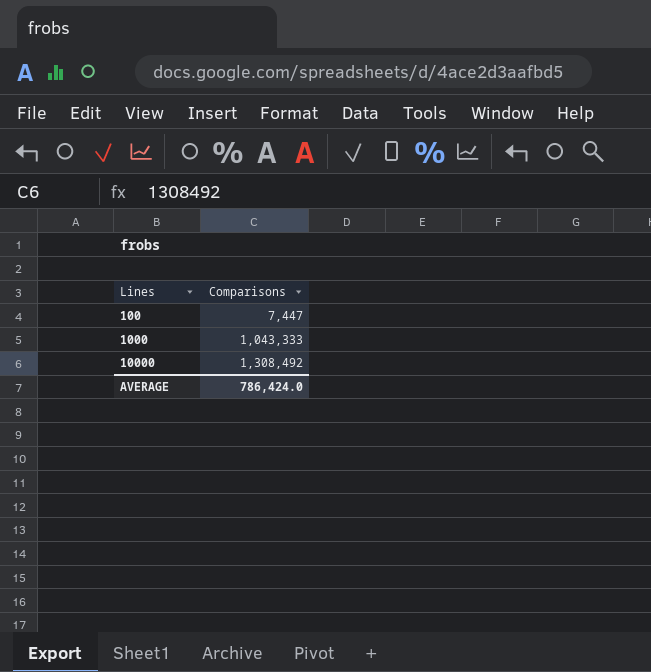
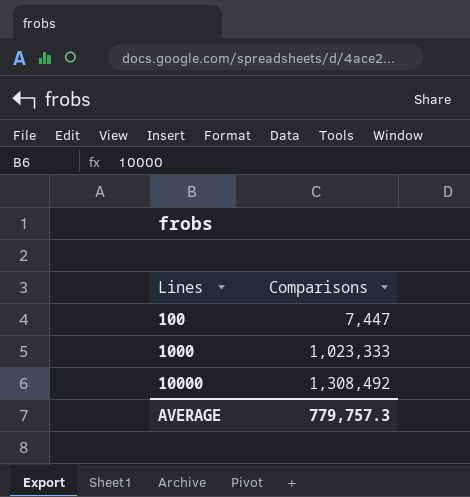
1000 | Comparisons: 1,043,333 -> 1,023,333
AVERAGE | Comparisons: 786,424.0 -> 779,757.3

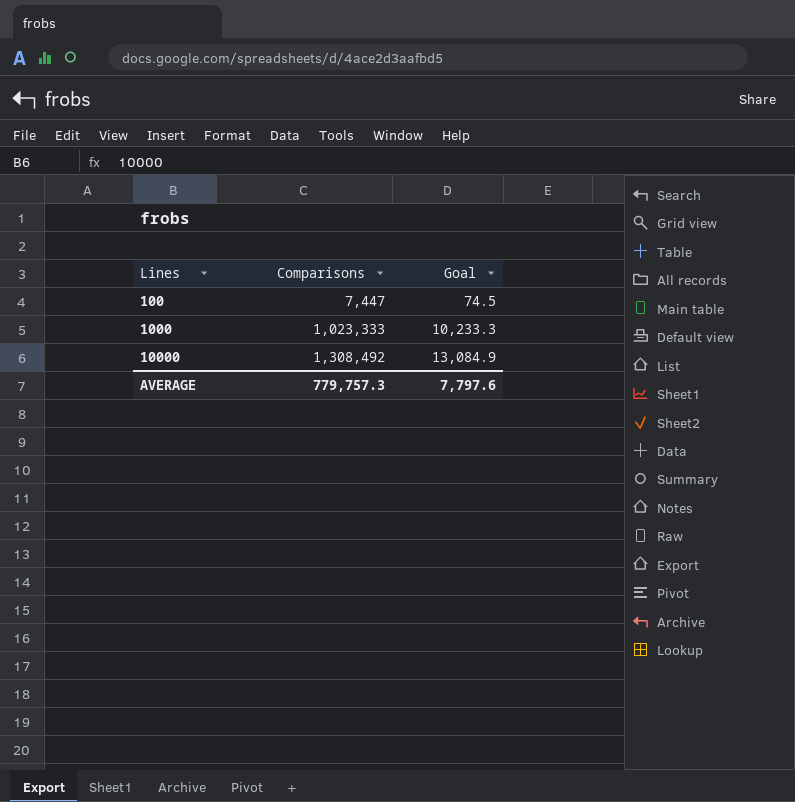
column Goal | formula: none -> [Comparisons] * 0.01

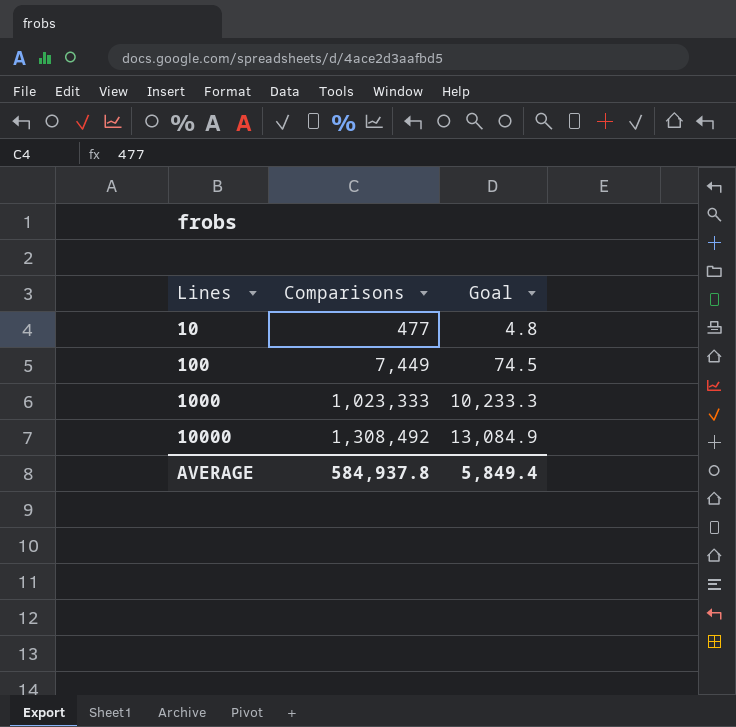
row 10: none -> 477 | 4.8
100 | Comparisons: 7,447 -> 7,449
AVERAGE | Comparisons: 779,757.3 -> 584,937.8
AVERAGE | Goal: 7,797.6 -> 5,849.4

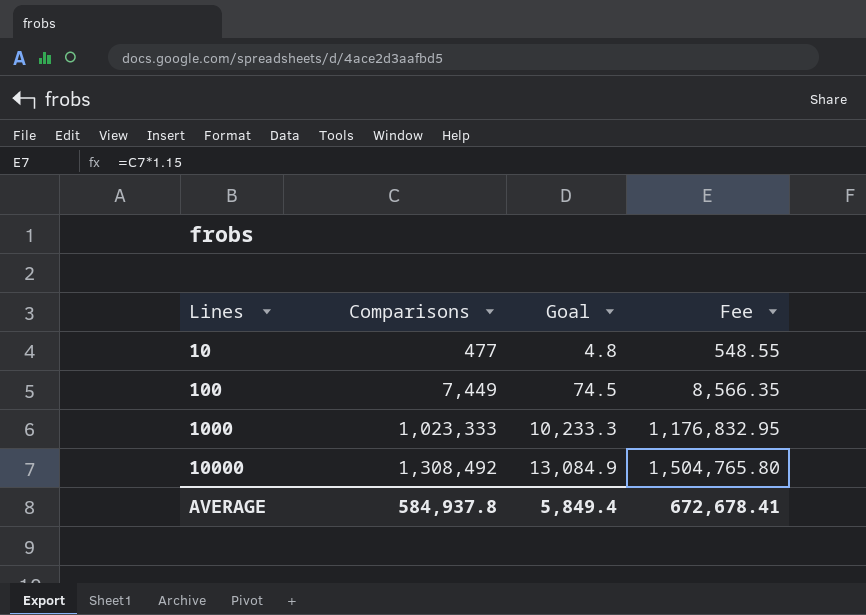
column Fee | formula: none -> [Comparisons] * 1.15

